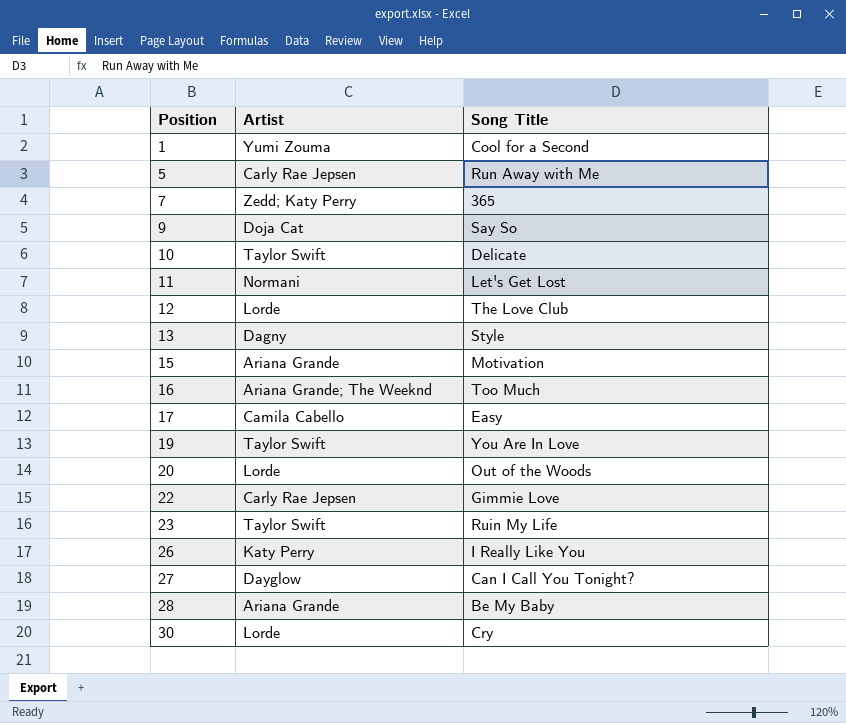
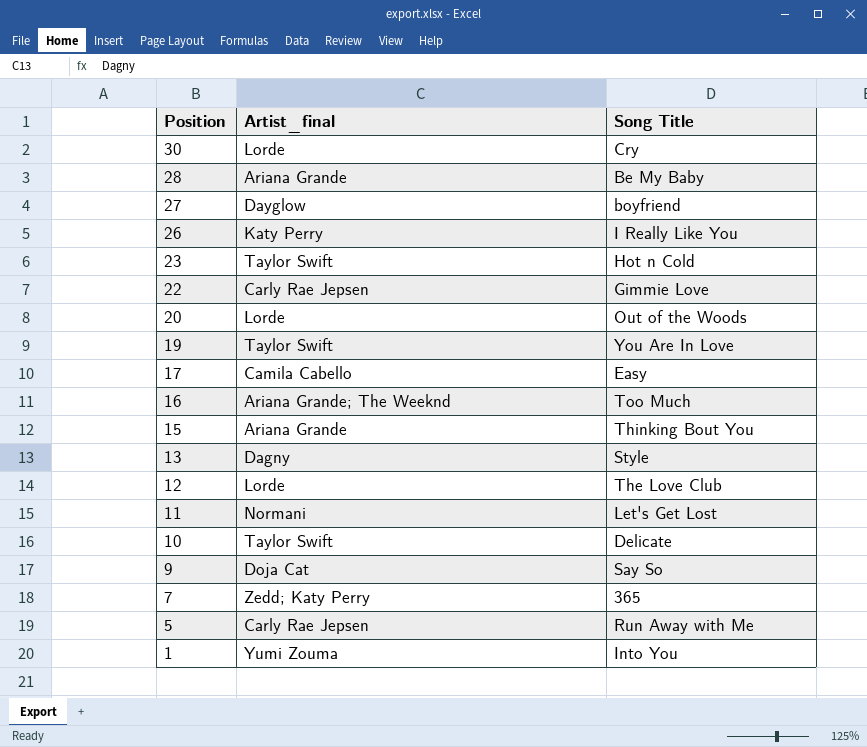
row order: Position ascending -> Position descending
column name: Artist -> Artist_final
27 | Song Title: Can I Call You Tonight? -> boyfriend
23 | Song Title: Ruin My Life -> Hot n Cold
15 | Song Title: Motivation -> Thinking Bout You
1 | Song Title: Cool for a Second -> Into You

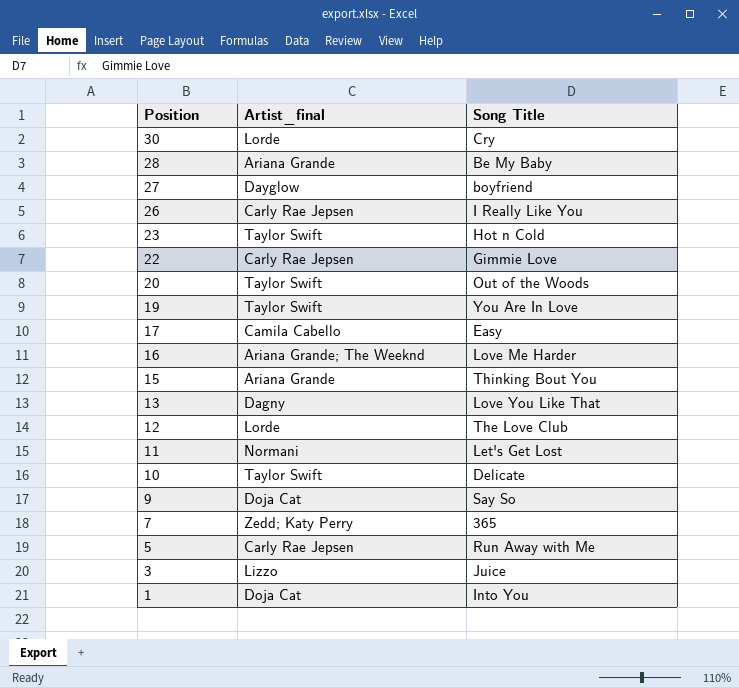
26 | Artist_final: Katy Perry -> Carly Rae Jepsen
20 | Artist_final: Lorde -> Taylor Swift
16 | Song Title: Too Much -> Love Me Harder
13 | Song Title: Style -> Love You Like That
row 3: none -> Lizzo | Juice
1 | Artist_final: Yumi Zouma -> Doja Cat

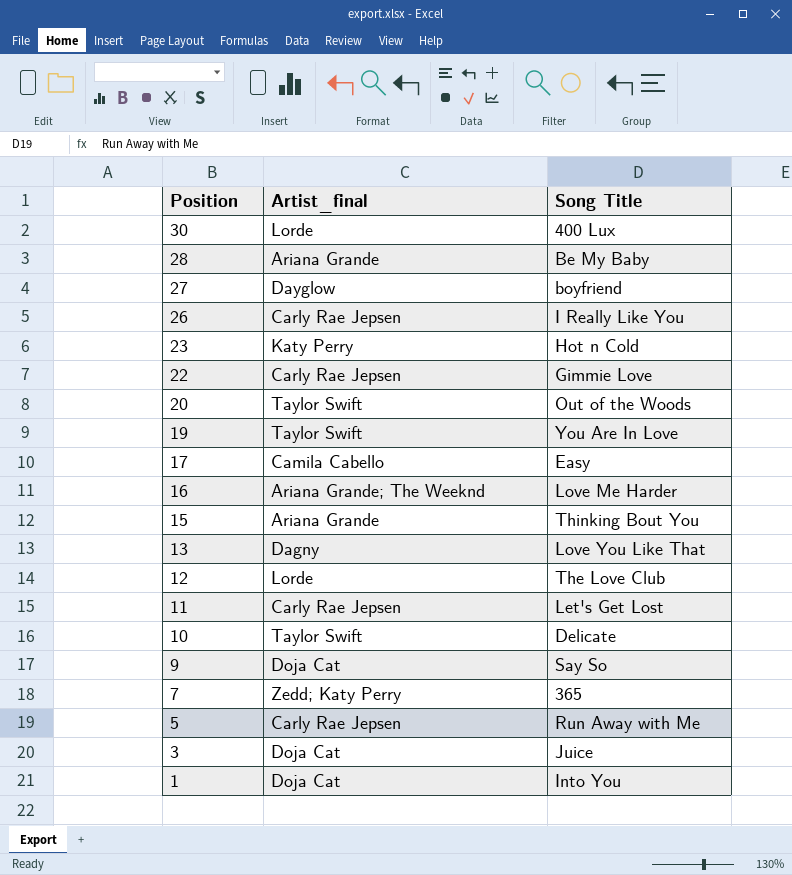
30 | Song Title: Cry -> 400 Lux
23 | Artist_final: Taylor Swift -> Katy Perry
11 | Artist_final: Normani -> Carly Rae Jepsen
3 | Artist_final: Lizzo -> Doja Cat

